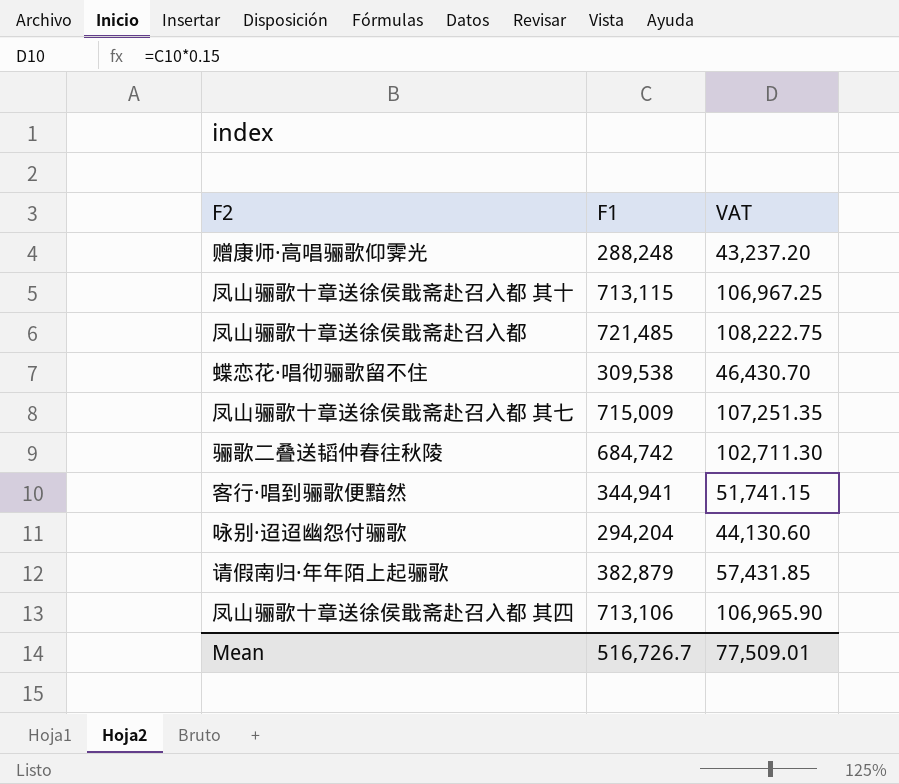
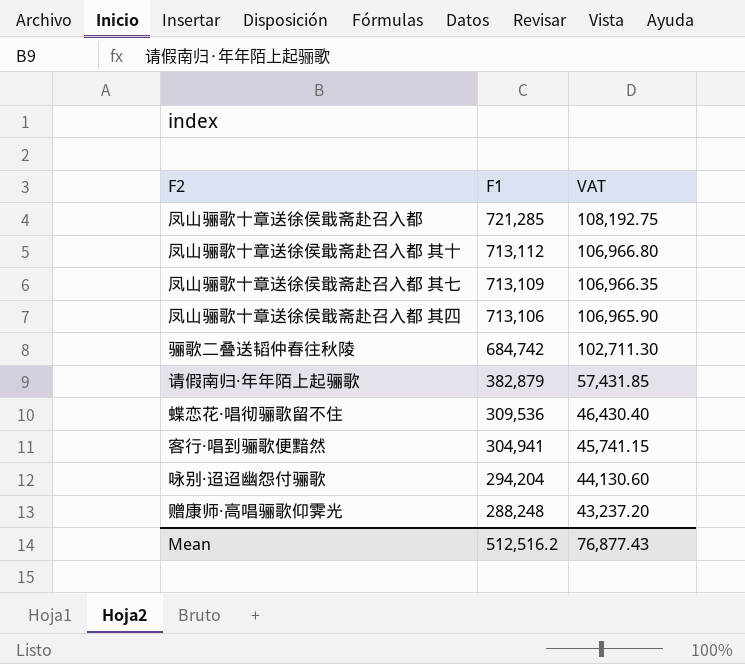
row order: none -> F1 descending
凤山骊歌十章送徐侯戢斋赴召入都 | F1: 721,485 -> 721,285
凤山骊歌十章送徐侯戢斋赴召入都 | VAT: 108,222.75 -> 108,192.75
凤山骊歌十章送徐侯戢斋赴召入都 其十 | F1: 713,115 -> 713,112
凤山骊歌十章送徐侯戢斋赴召入都 其十 | VAT: 106,967.25 -> 106,966.80
凤山骊歌十章送徐侯戢斋赴召入都 其七 | F1: 715,009 -> 713,109
凤山骊歌十章送徐侯戢斋赴召入都 其七 | VAT: 107,251.35 -> 106,966.35
蝶恋花·唱彻骊歌留不住 | F1: 309,538 -> 309,536
蝶恋花·唱彻骊歌留不住 | VAT: 46,430.70 -> 46,430.40
客行·唱到骊歌便黯然 | F1: 344,941 -> 304,941
客行·唱到骊歌便黯然 | VAT: 51,741.15 -> 45,741.15
Mean | F1: 516,726.7 -> 512,516.2
Mean | VAT: 77,509.01 -> 76,877.43

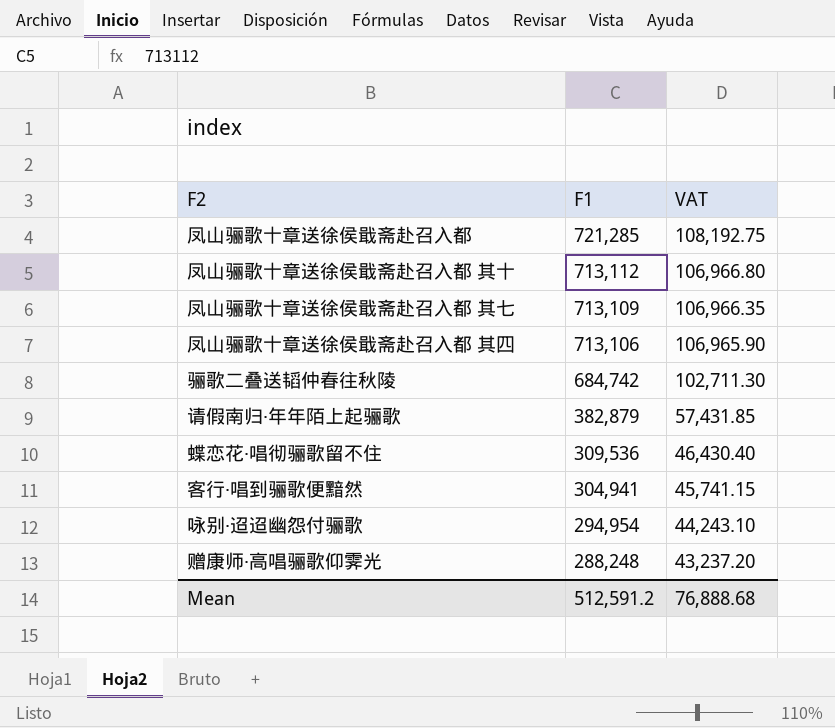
咏别·迢迢幽怨付骊歌 | F1: 294,204 -> 294,954
咏别·迢迢幽怨付骊歌 | VAT: 44,130.60 -> 44,243.10
Mean | F1: 512,516.2 -> 512,591.2
Mean | VAT: 76,877.43 -> 76,888.68

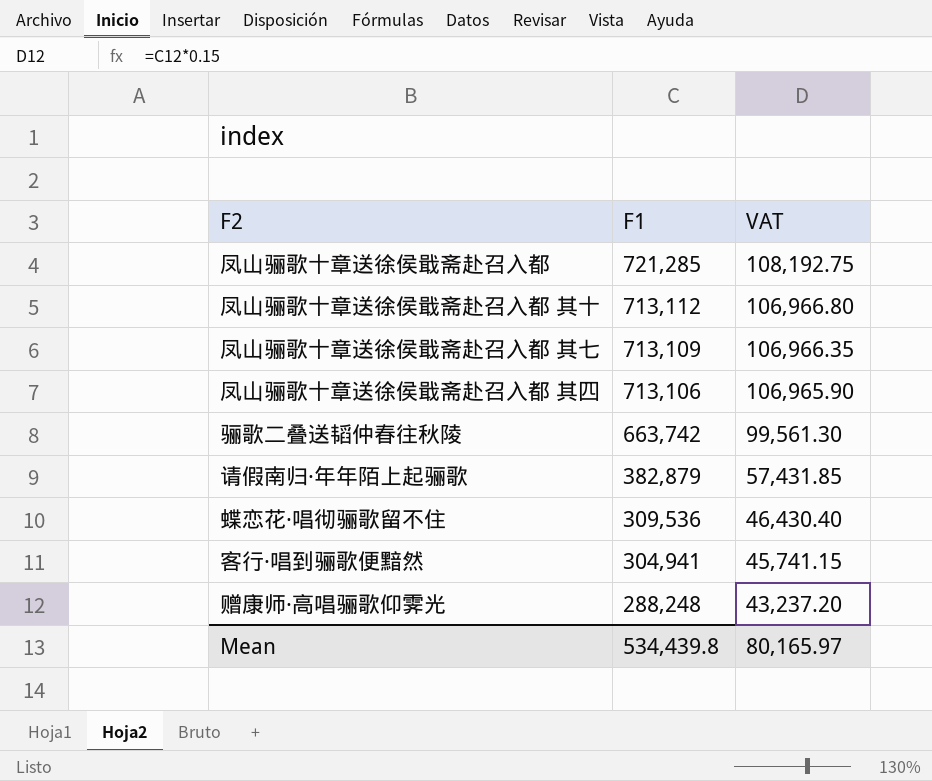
row 咏别·迢迢幽怨付骊歌: 294,954 | 44,243.10 -> none
骊歌二叠送韬仲春往秋陵 | F1: 684,742 -> 663,742
骊歌二叠送韬仲春往秋陵 | VAT: 102,711.30 -> 99,561.30
Mean | F1: 512,591.2 -> 534,439.8
Mean | VAT: 76,888.68 -> 80,165.97

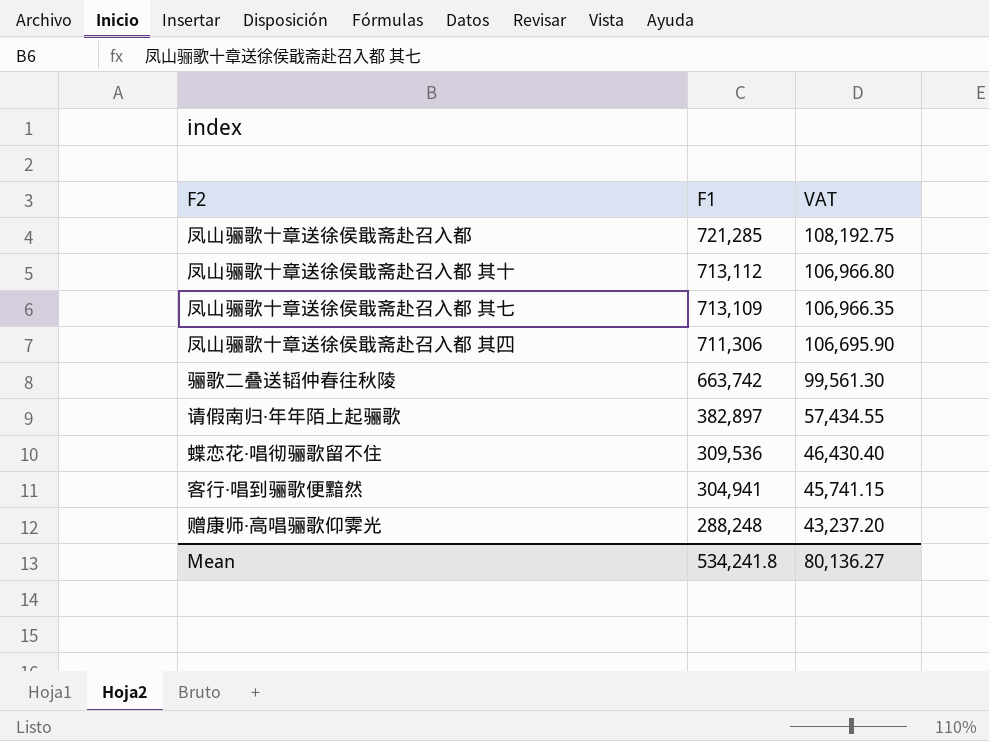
凤山骊歌十章送徐侯戢斋赴召入都 其四 | F1: 713,106 -> 711,306
凤山骊歌十章送徐侯戢斋赴召入都 其四 | VAT: 106,965.90 -> 106,695.90
请假南归·年年陌上起骊歌 | F1: 382,879 -> 382,897
请假南归·年年陌上起骊歌 | VAT: 57,431.85 -> 57,434.55
Mean | F1: 534,439.8 -> 534,241.8
Mean | VAT: 80,165.97 -> 80,136.27

